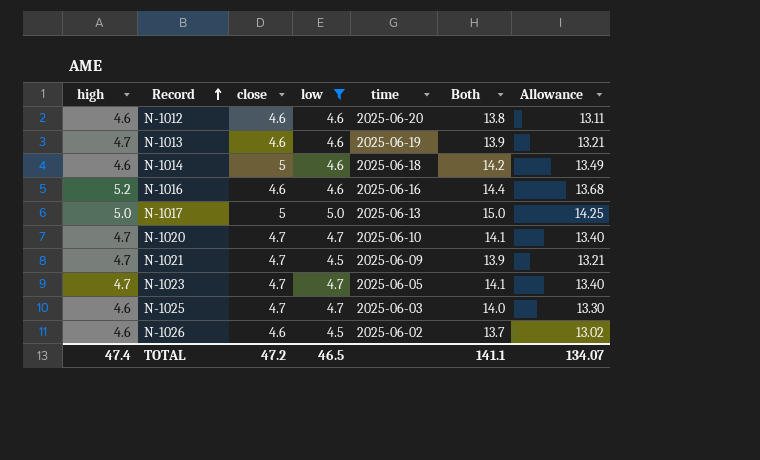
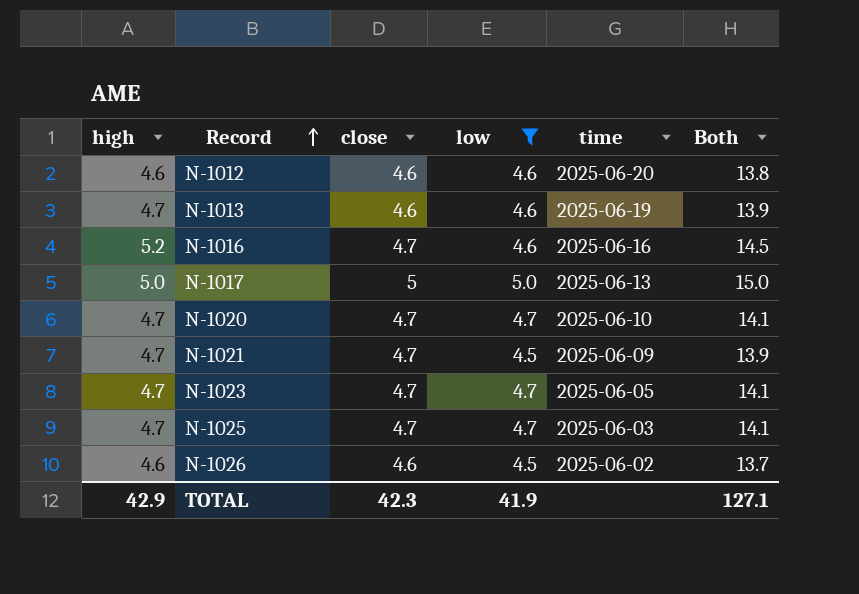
column Allowance | formula: [Both] * 0.95 -> none
row N-1014: 4.6 | 5 | 4.6 | 2025-06-18 | 14.2 | 13.49 -> none
N-1016 | close: 4.6 -> 4.7
N-1016 | Both: 14.4 -> 14.5
N-1025 | high: 4.6 -> 4.7
N-1025 | Both: 14.0 -> 14.1
TOTAL | high: 47.4 -> 42.9
TOTAL | close: 47.2 -> 42.3
TOTAL | low: 46.5 -> 41.9
TOTAL | Both: 141.1 -> 127.1

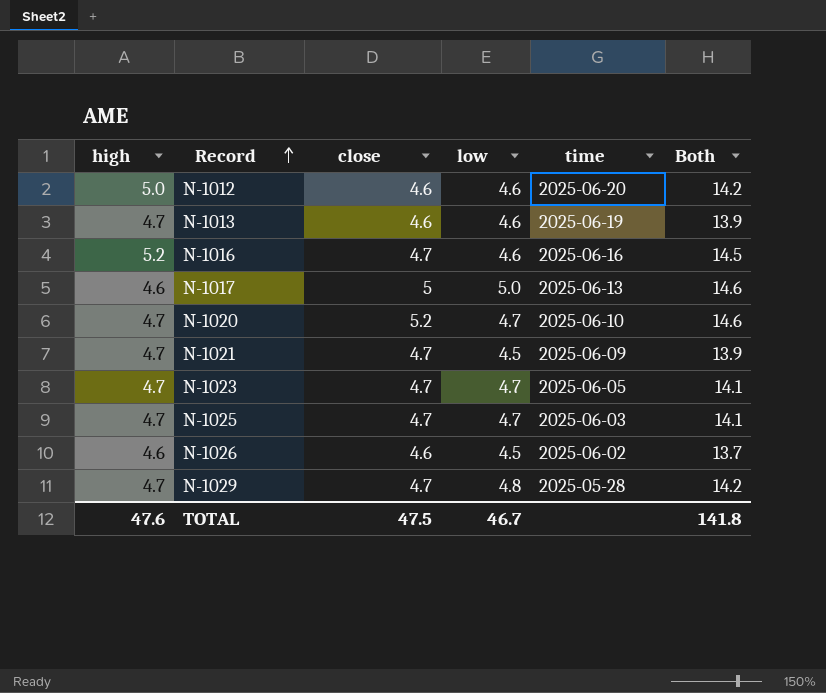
filter: low != 4.8 -> none
N-1012 | high: 4.6 -> 5.0
N-1012 | Both: 13.8 -> 14.2
N-1017 | high: 5.0 -> 4.6
N-1017 | Both: 15.0 -> 14.6
N-1020 | close: 4.7 -> 5.2
N-1020 | Both: 14.1 -> 14.6
TOTAL | high: 42.9 -> 47.6
TOTAL | close: 42.3 -> 47.5
TOTAL | low: 41.9 -> 46.7
TOTAL | Both: 127.1 -> 141.8

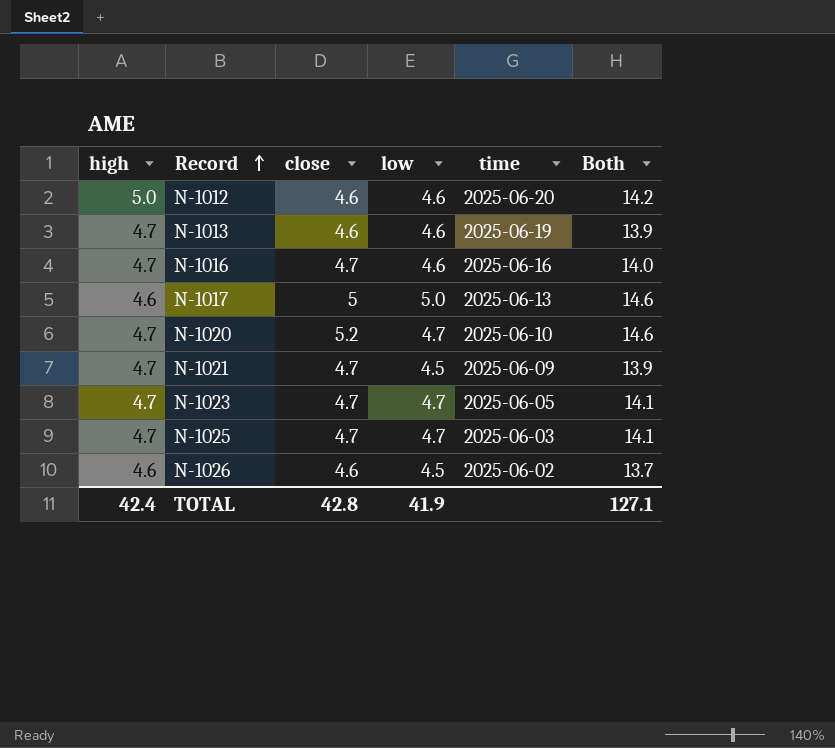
row N-1029: 4.7 | 4.7 | 4.8 | 2025-05-28 | 14.2 -> none
N-1016 | high: 5.2 -> 4.7
N-1016 | Both: 14.5 -> 14.0
TOTAL | high: 47.6 -> 42.4
TOTAL | close: 47.5 -> 42.8
TOTAL | low: 46.7 -> 41.9
TOTAL | Both: 141.8 -> 127.1

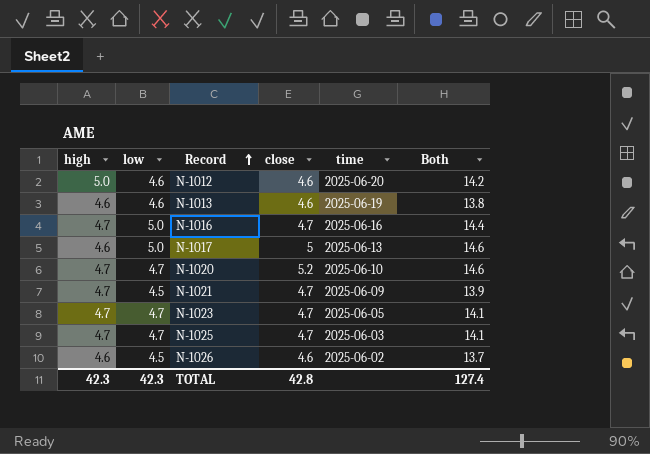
column low | position: 4 -> 2
N-1013 | high: 4.7 -> 4.6
N-1013 | Both: 13.9 -> 13.8
N-1016 | low: 4.6 -> 5.0
N-1016 | Both: 14.0 -> 14.4
TOTAL | high: 42.4 -> 42.3
TOTAL | low: 41.9 -> 42.3
TOTAL | Both: 127.1 -> 127.4

